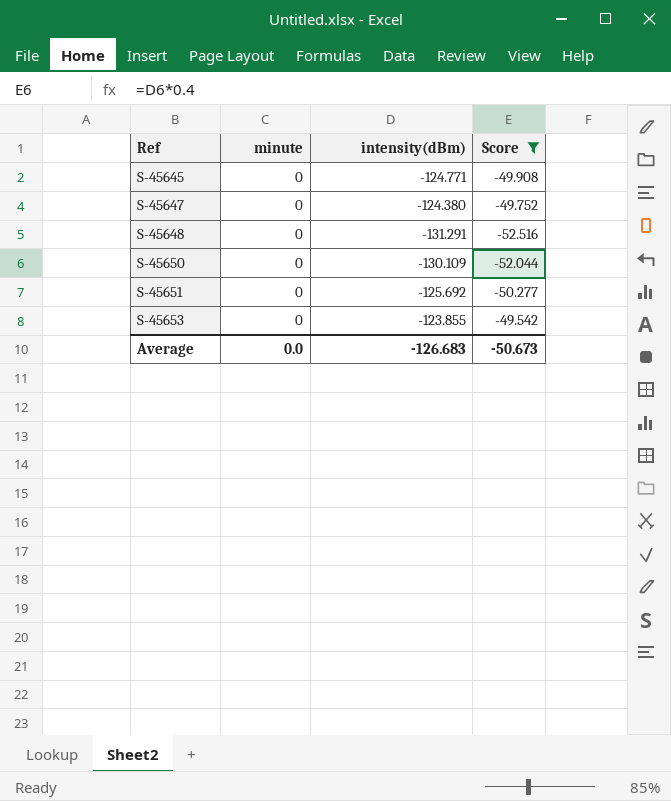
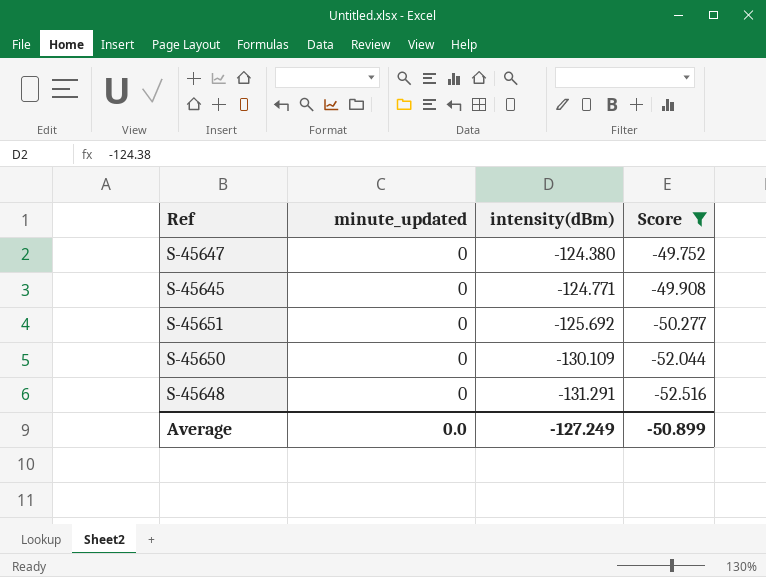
row order: Ref ascending -> intensity(dBm) descending
column name: minute -> minute_updated
row S-45653: 0 | -123.855 | -49.542 -> none
Average | intensity(dBm): -126.683 -> -127.249
Average | Score: -50.673 -> -50.899

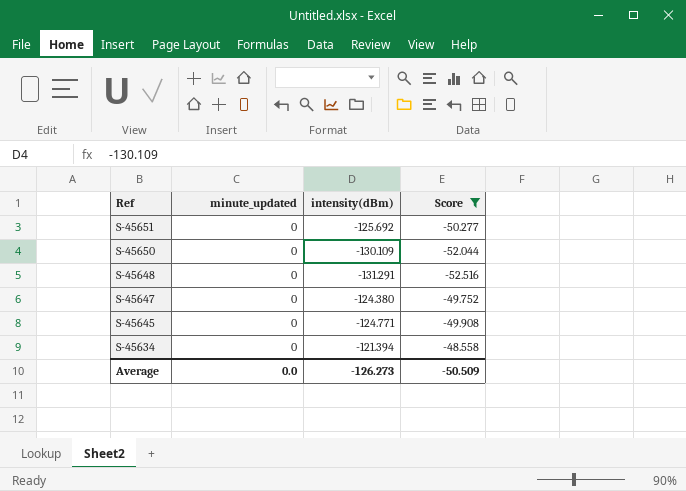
row order: intensity(dBm) descending -> Ref descending
row S-45634: none -> 0 | -121.394 | -48.558
Average | intensity(dBm): -127.249 -> -126.273
Average | Score: -50.899 -> -50.509

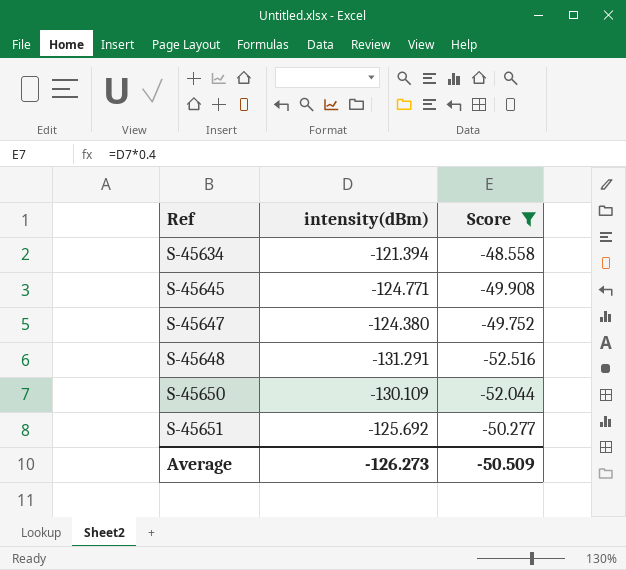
row order: Ref descending -> Ref ascending
column minute_updated | position: 2 -> none

